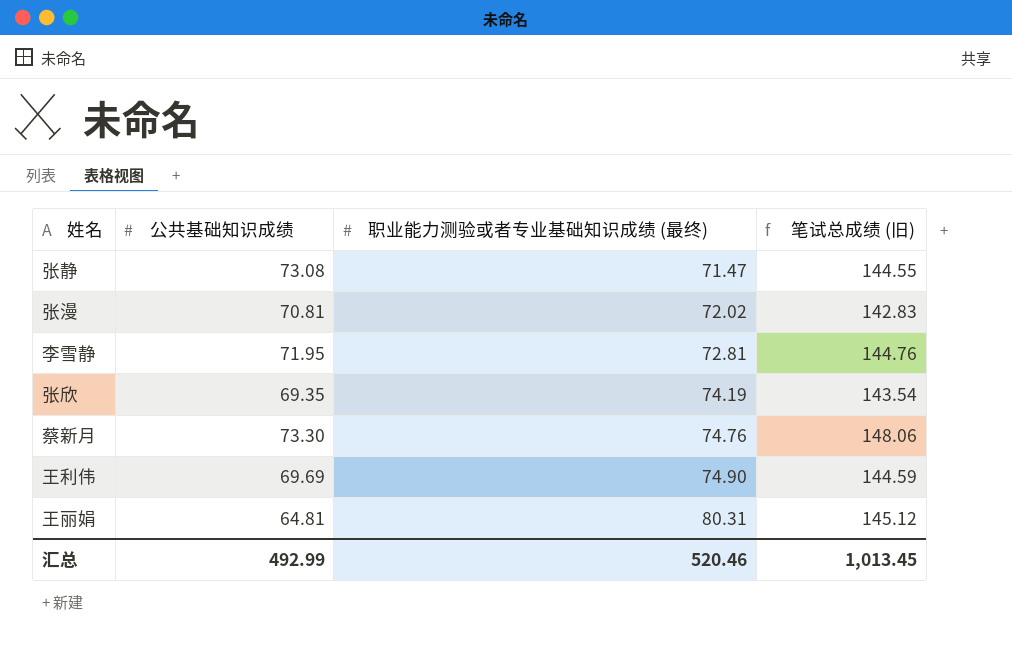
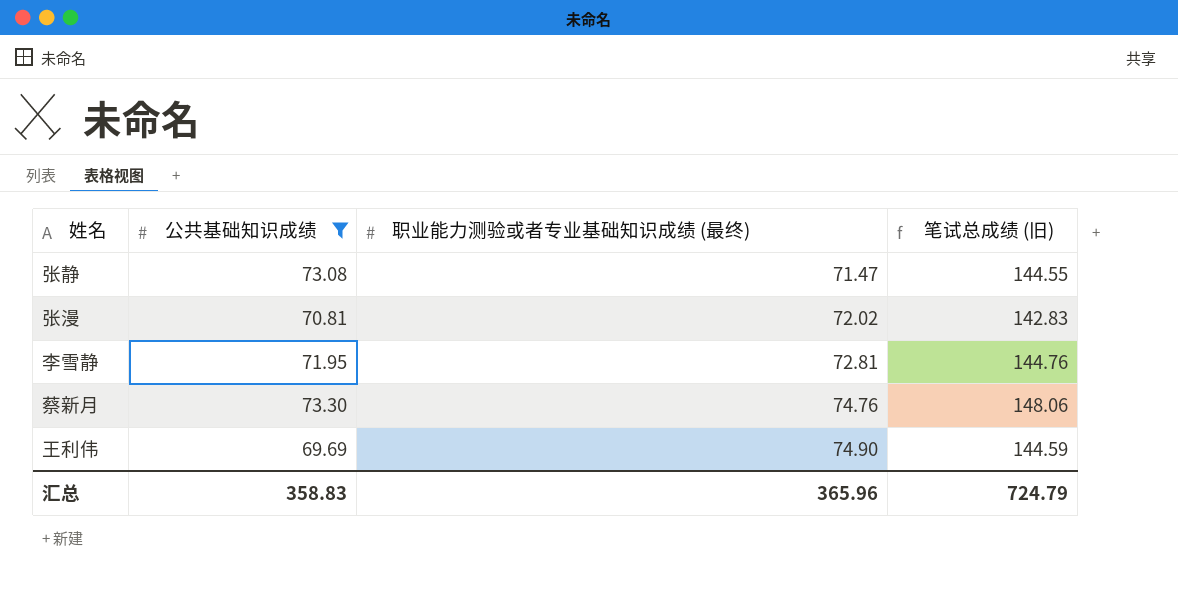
filter: none -> 公共基础知识成绩 >= 69.69
汇总 | 公共基础知识成绩: 492.99 -> 358.83
汇总 | 职业能力测验或者专业基础知识成绩 (最终): 520.46 -> 365.96
汇总 | 笔试总成绩 (旧): 1,013.45 -> 724.79

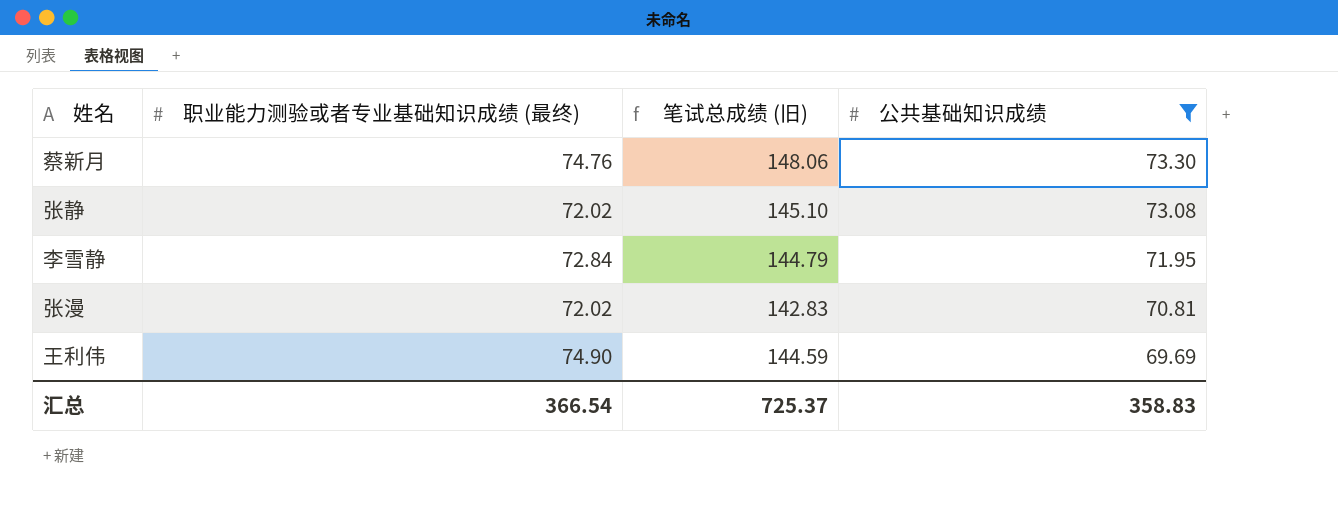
row order: 职业能力测验或者专业基础知识成绩 (最终) ascending -> 公共基础知识成绩 descending
column 公共基础知识成绩 | position: 2 -> 4
张静 | 职业能力测验或者专业基础知识成绩 (最终): 71.47 -> 72.02
张静 | 笔试总成绩 (旧): 144.55 -> 145.10
李雪静 | 职业能力测验或者专业基础知识成绩 (最终): 72.81 -> 72.84
李雪静 | 笔试总成绩 (旧): 144.76 -> 144.79
汇总 | 职业能力测验或者专业基础知识成绩 (最终): 365.96 -> 366.54
汇总 | 笔试总成绩 (旧): 724.79 -> 725.37

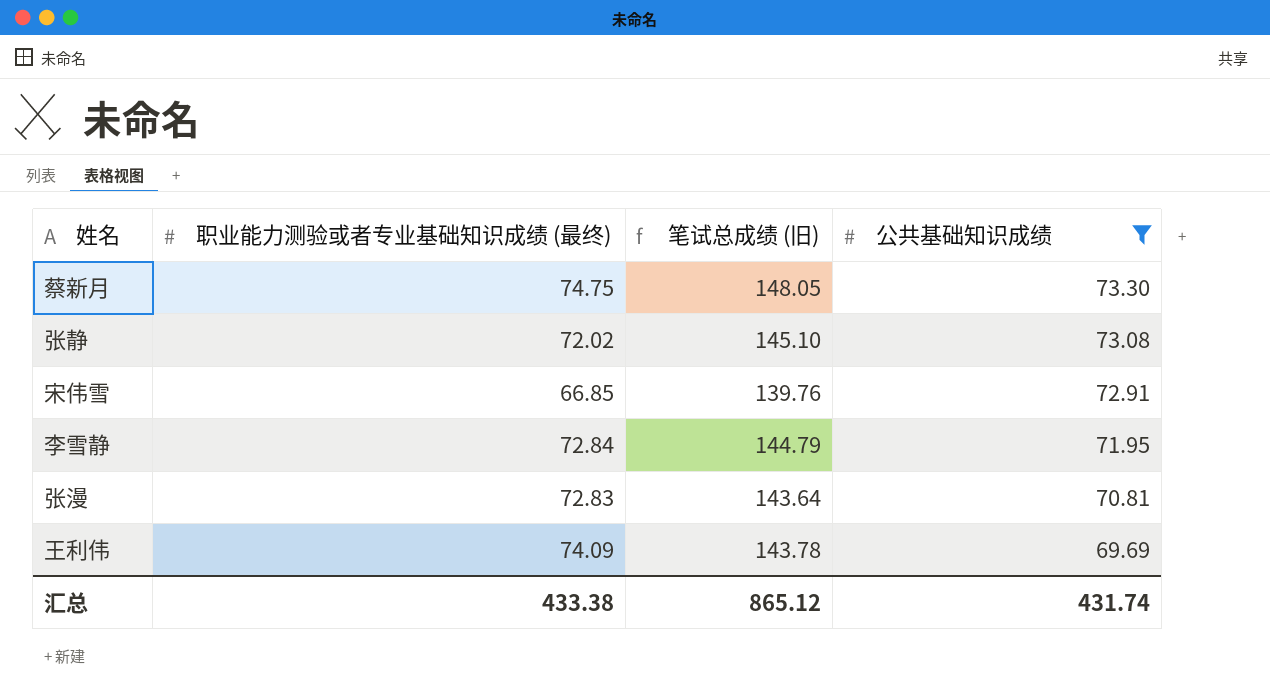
蔡新月 | 职业能力测验或者专业基础知识成绩 (最终): 74.76 -> 74.75
蔡新月 | 笔试总成绩 (旧): 148.06 -> 148.05
row 宋伟雪: none -> 66.85 | 139.76 | 72.91
张漫 | 职业能力测验或者专业基础知识成绩 (最终): 72.02 -> 72.83
张漫 | 笔试总成绩 (旧): 142.83 -> 143.64
王利伟 | 职业能力测验或者专业基础知识成绩 (最终): 74.90 -> 74.09
王利伟 | 笔试总成绩 (旧): 144.59 -> 143.78
汇总 | 职业能力测验或者专业基础知识成绩 (最终): 366.54 -> 433.38
汇总 | 笔试总成绩 (旧): 725.37 -> 865.12
汇总 | 公共基础知识成绩: 358.83 -> 431.74

